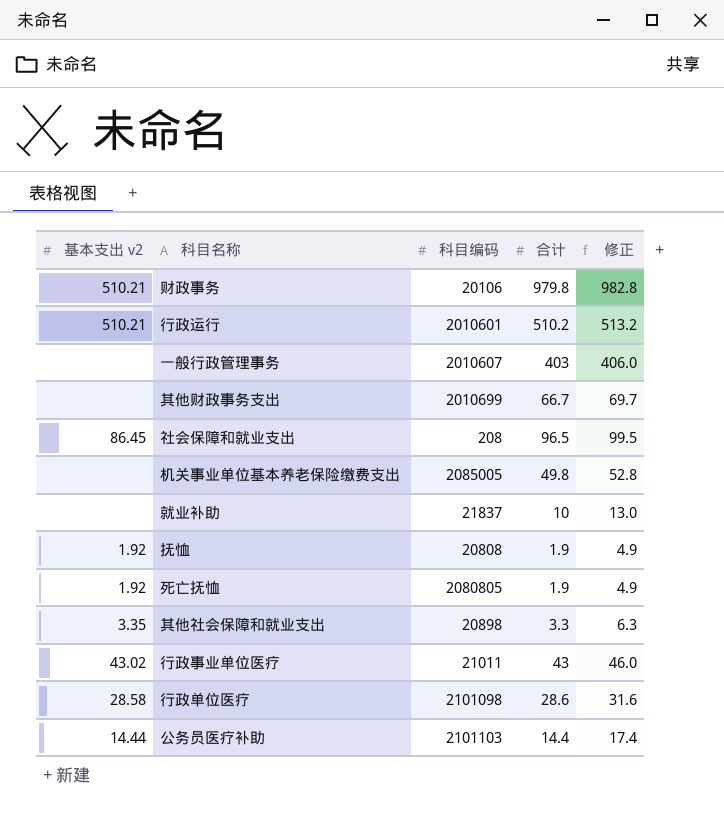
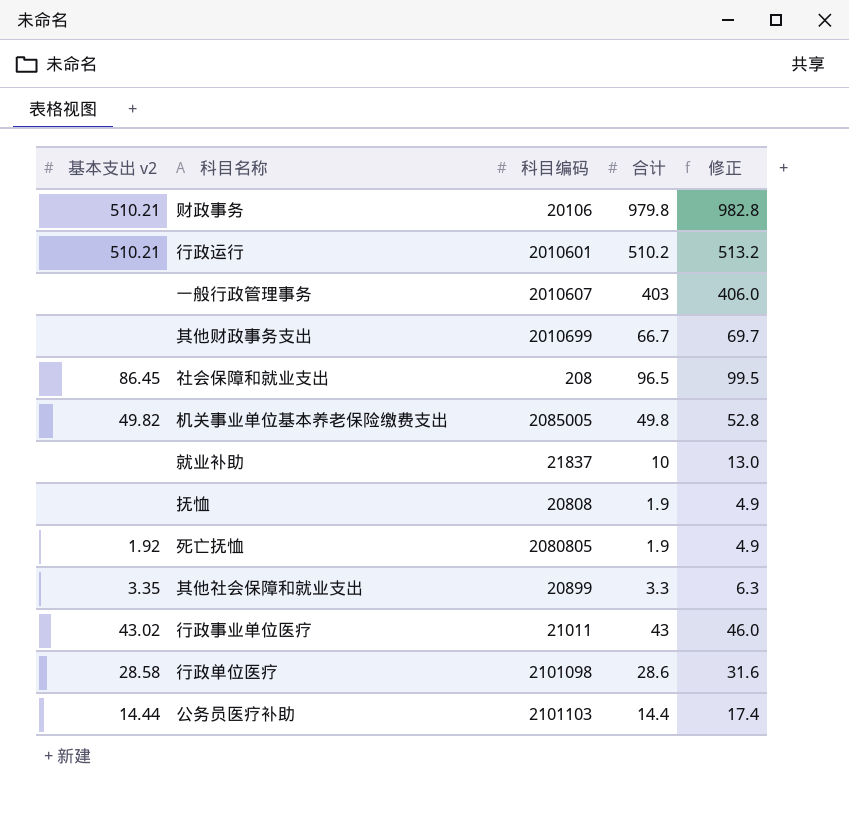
机关事业单位基本养老保险缴费支出 | 基本支出 v2: none -> 49.82
抚恤 | 基本支出 v2: 1.92 -> none
其他社会保障和就业支出 | 科目编码: 20898 -> 20899

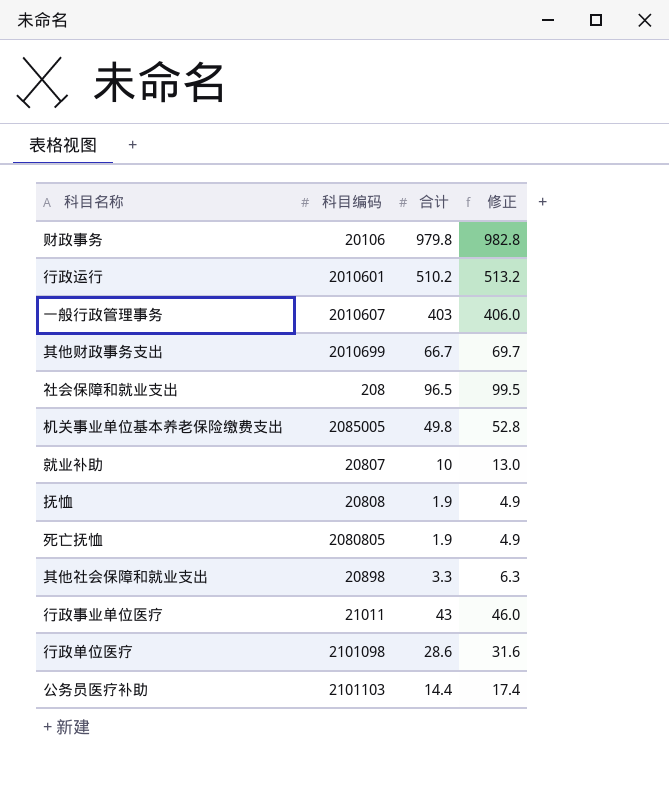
column 基本支出 v2 | position: 1 -> none
就业补助 | 科目编码: 21837 -> 20807
其他社会保障和就业支出 | 科目编码: 20899 -> 20898

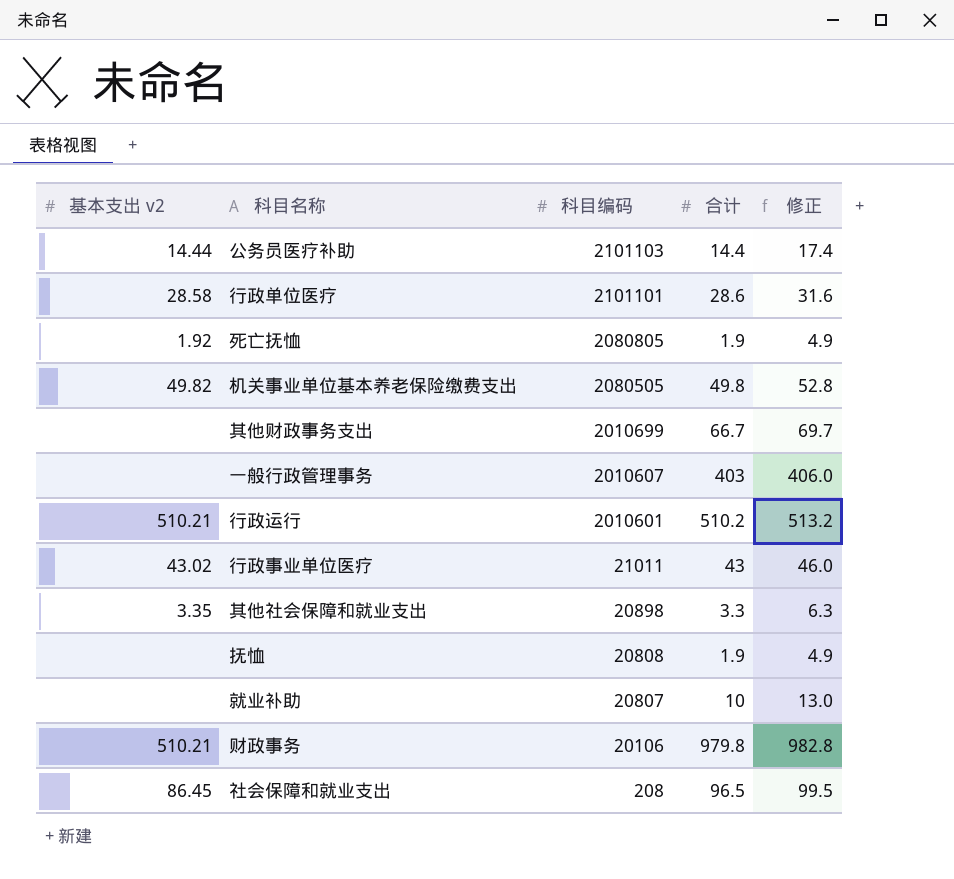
row order: none -> 科目编码 descending
column 基本支出 v2 | position: none -> 1
行政单位医疗 | 科目编码: 2101098 -> 2101101
机关事业单位基本养老保险缴费支出 | 科目编码: 2085005 -> 2080505

